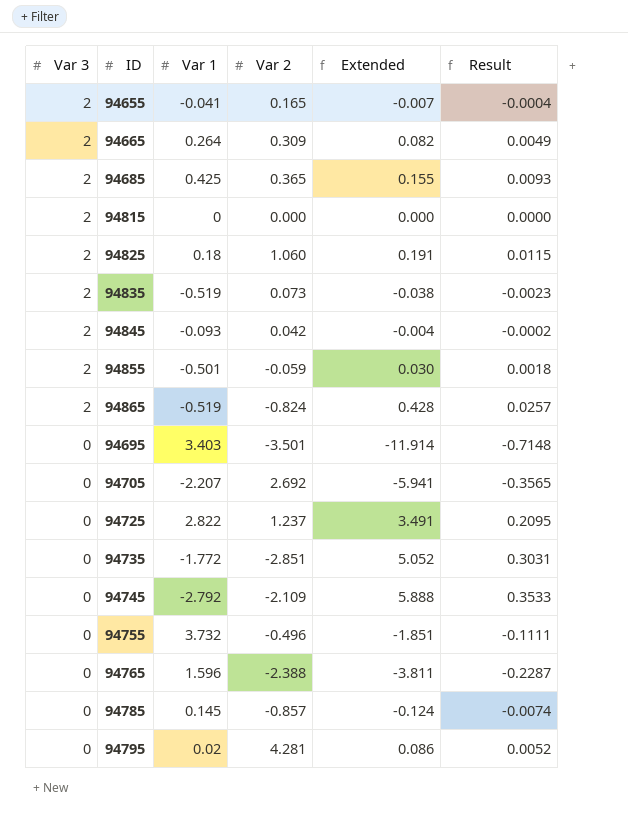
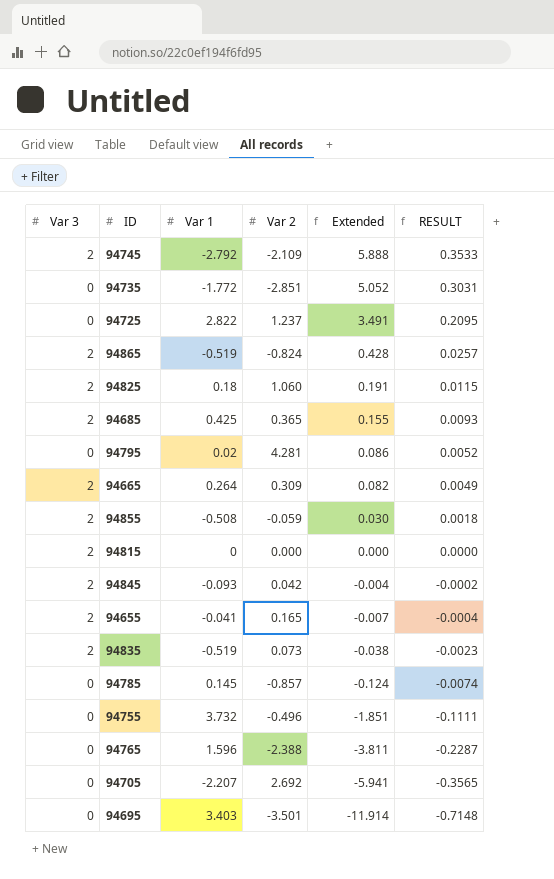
row order: Var 3 descending -> Extended descending
column name: Result -> RESULT
94745 | Var 3: 0 -> 2
94855 | Var 1: -0.501 -> -0.508

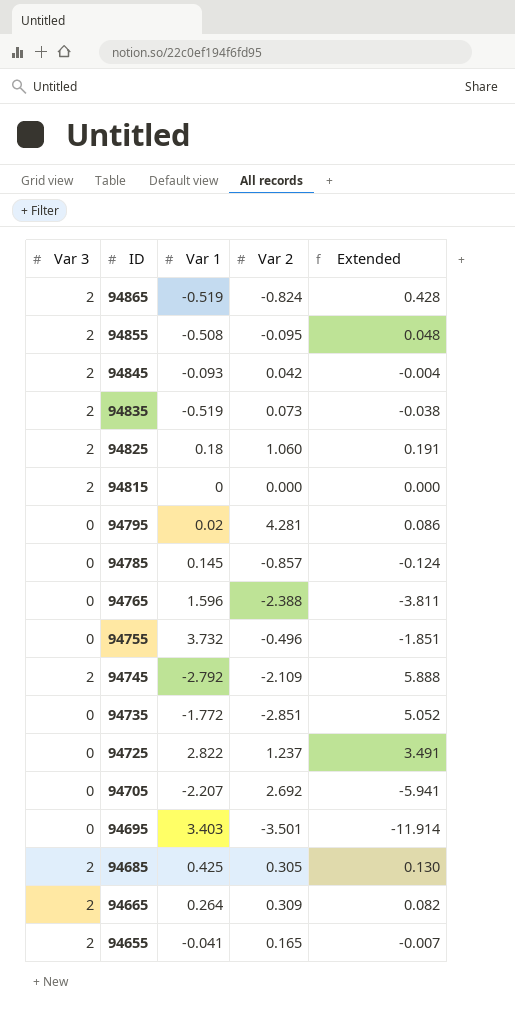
row order: Extended descending -> ID descending
column RESULT | formula: [Extended] * 0.06 -> none
94855 | Var 2: -0.059 -> -0.095
94855 | Extended: 0.030 -> 0.048
94685 | Var 2: 0.365 -> 0.305
94685 | Extended: 0.155 -> 0.130

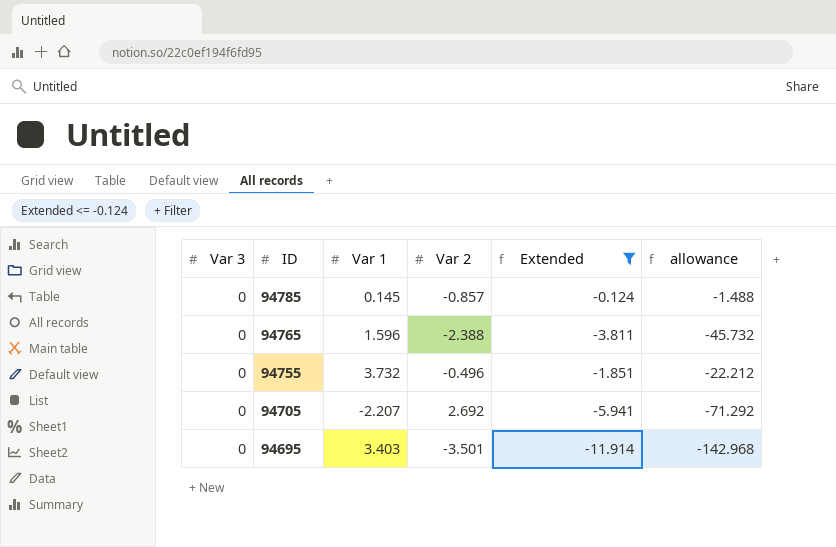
filter: none -> Extended <= -0.124
column allowance | formula: none -> [Extended] * 12

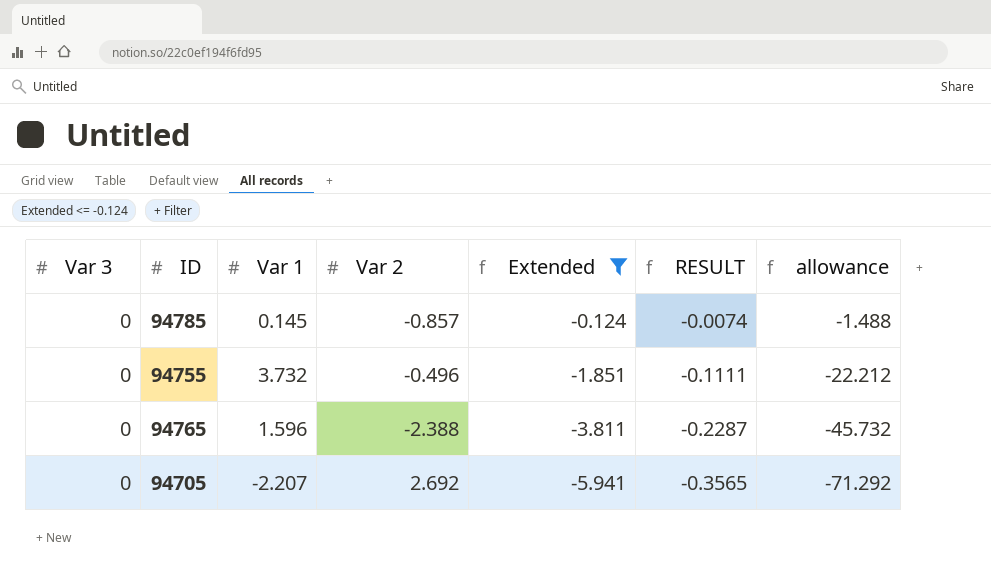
row order: ID descending -> Extended descending
column RESULT | formula: none -> [Extended] * 0.06
row 94695: 0 | 3.403 | -3.501 | -11.914 | -142.968 -> none

